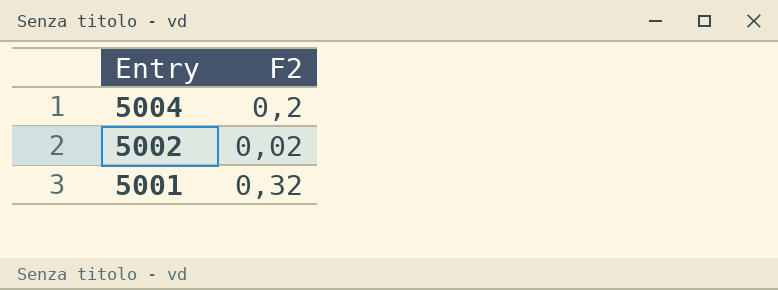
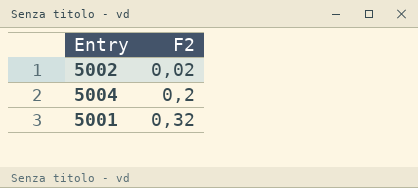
row order: Entry descending -> F2 ascending

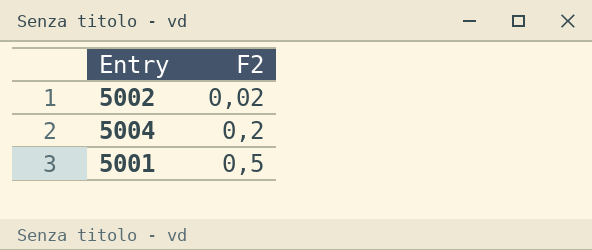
5001 | F2: 0,32 -> 0,5

